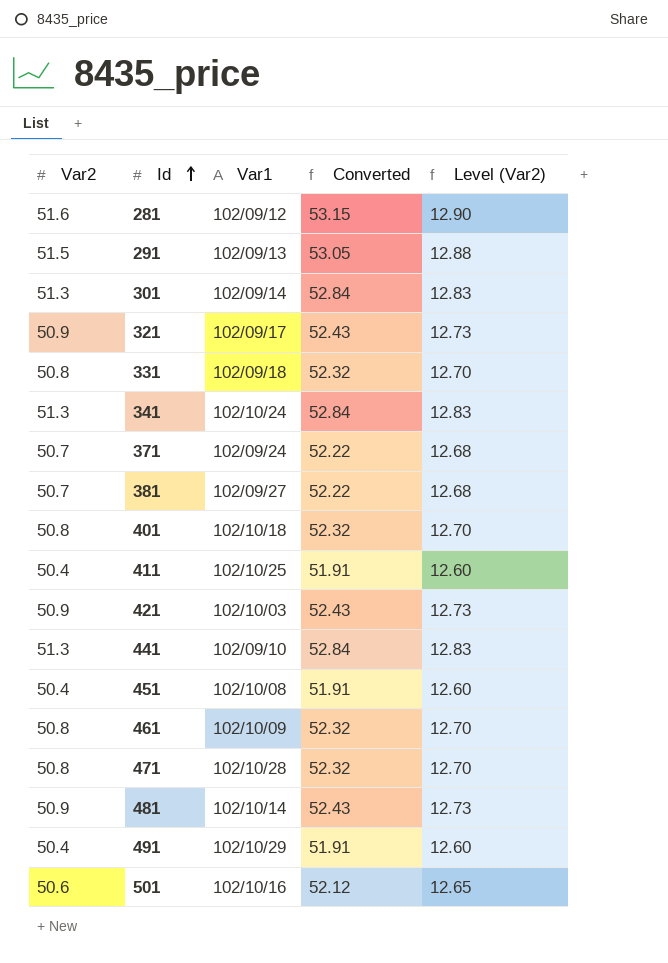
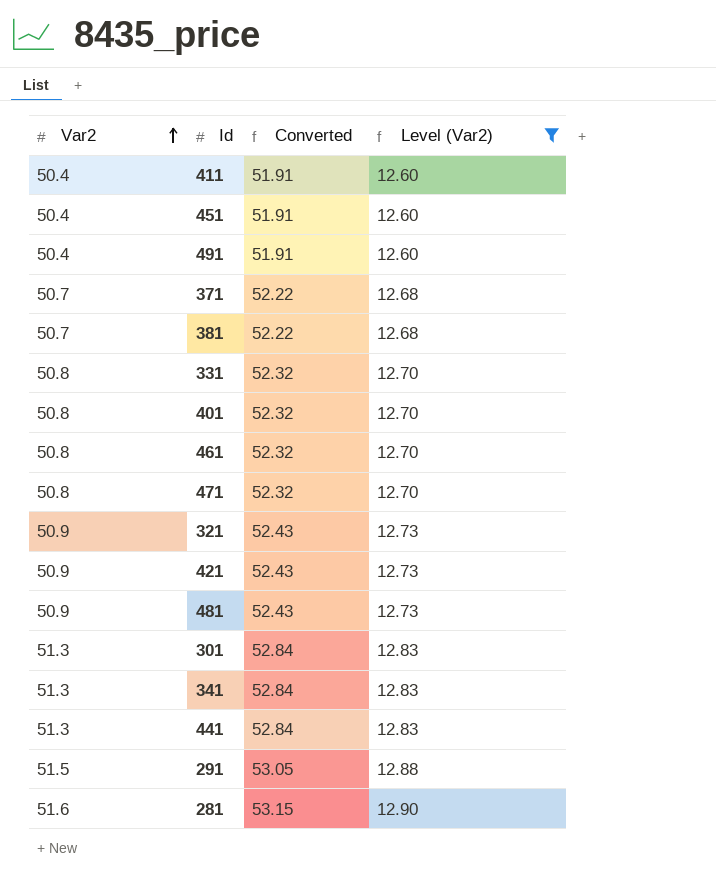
filter: none -> Level (Var2) != 12.65
row order: Id ascending -> Var2 ascending
column Var1 | position: 3 -> none

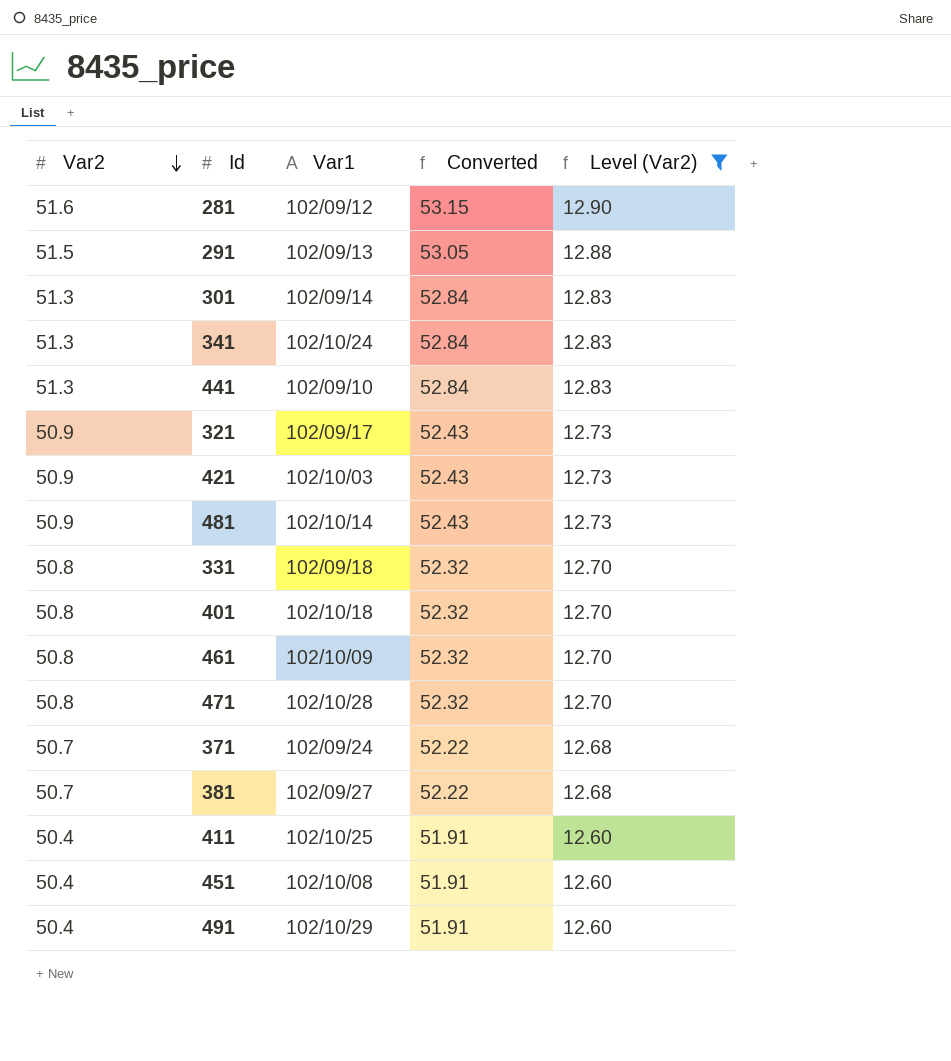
row order: Var2 ascending -> Var2 descending
column Var1 | position: none -> 3

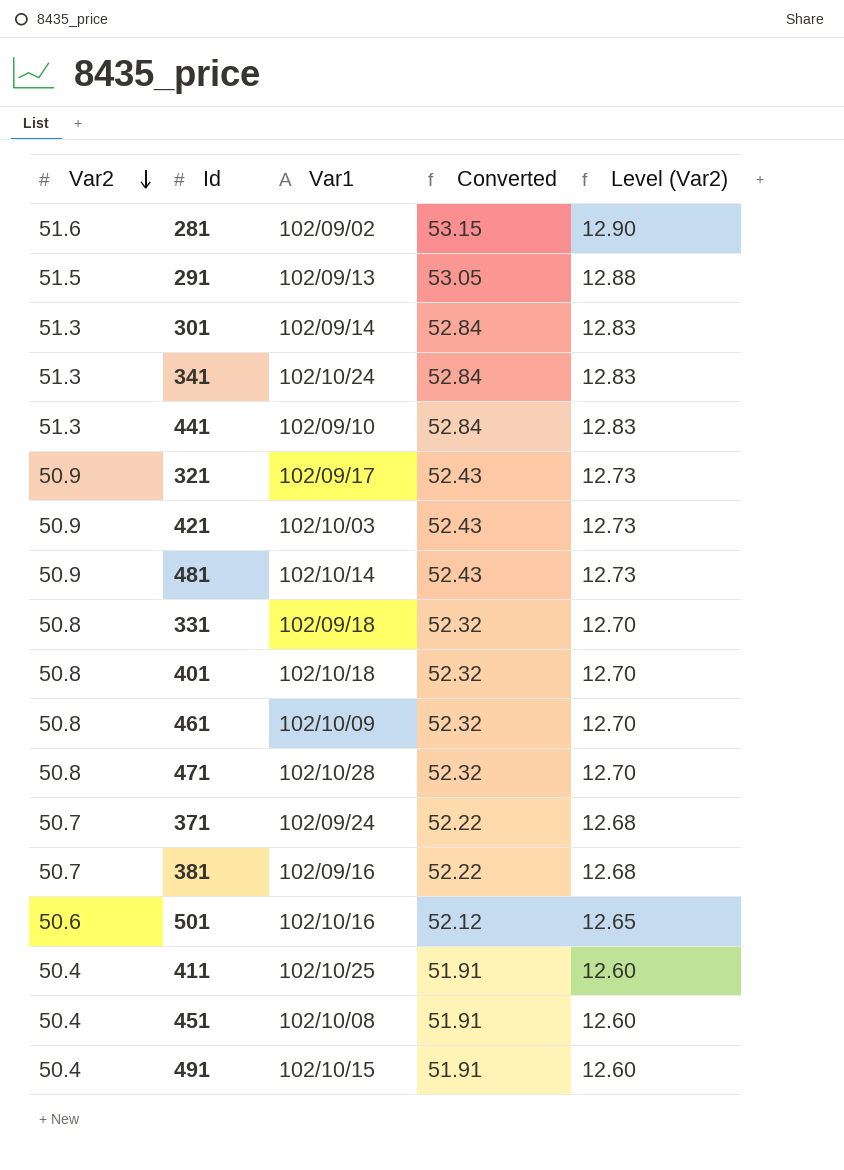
filter: Level (Var2) != 12.65 -> none
281 | Var1: 102/09/12 -> 102/09/02
381 | Var1: 102/09/27 -> 102/09/16
491 | Var1: 102/10/29 -> 102/10/15

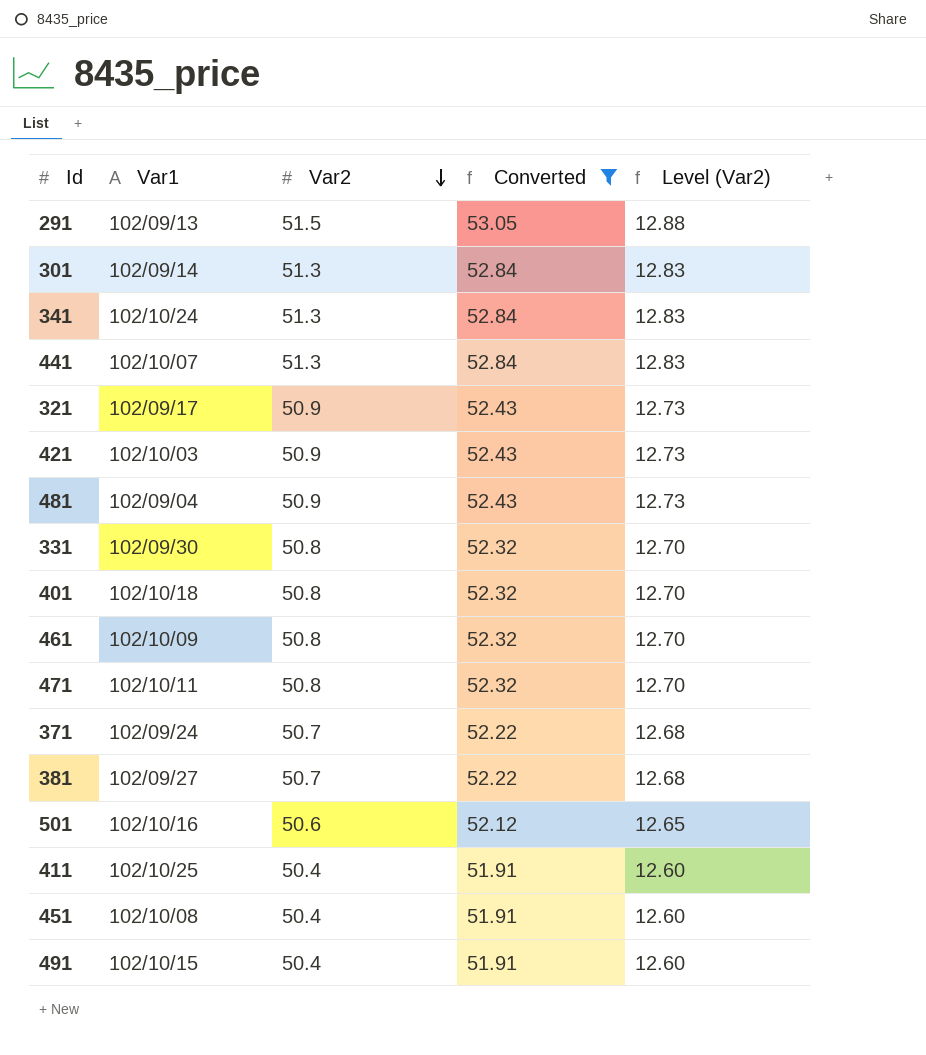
filter: none -> Converted != 53.15
column Var2 | position: 1 -> 3
441 | Var1: 102/09/10 -> 102/10/07
481 | Var1: 102/10/14 -> 102/09/04
331 | Var1: 102/09/18 -> 102/09/30
471 | Var1: 102/10/28 -> 102/10/11
381 | Var1: 102/09/16 -> 102/09/27

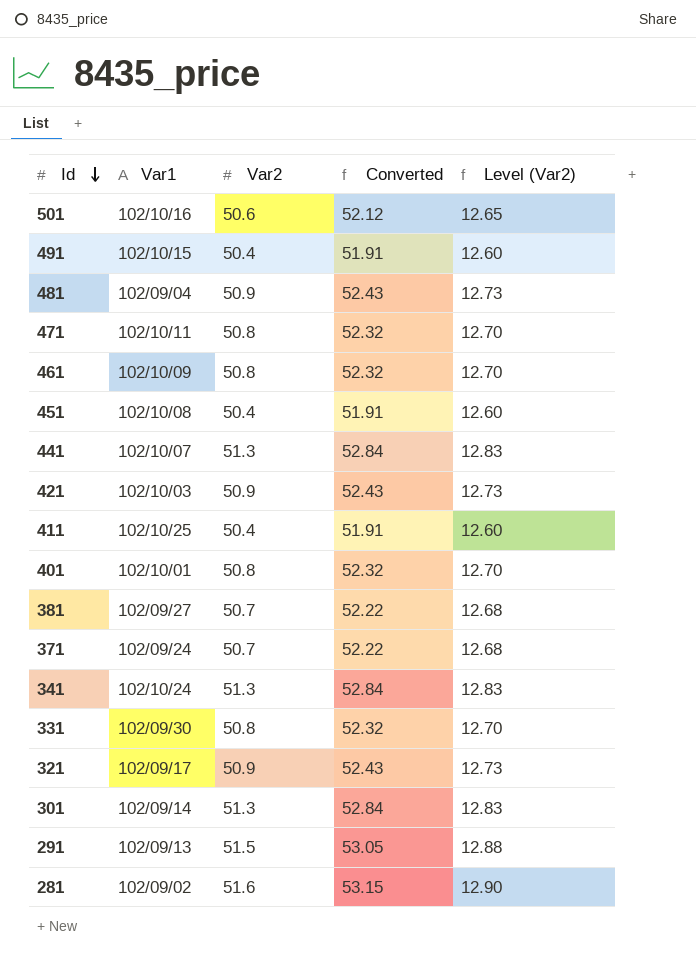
filter: Converted != 53.15 -> none
row order: Var2 descending -> Id descending
401 | Var1: 102/10/18 -> 102/10/01

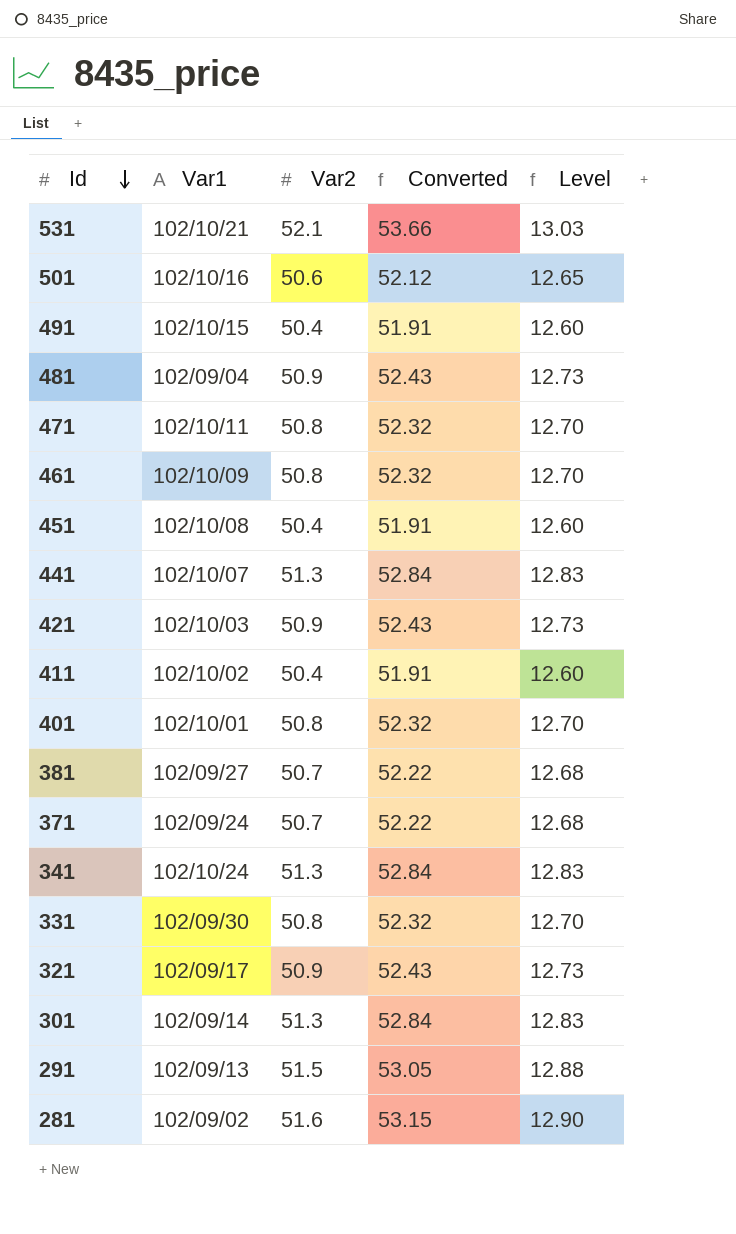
column name: Level (Var2) -> Level
row 531: none -> 102/10/21 | 52.1 | 53.66 | 13.03
411 | Var1: 102/10/25 -> 102/10/02

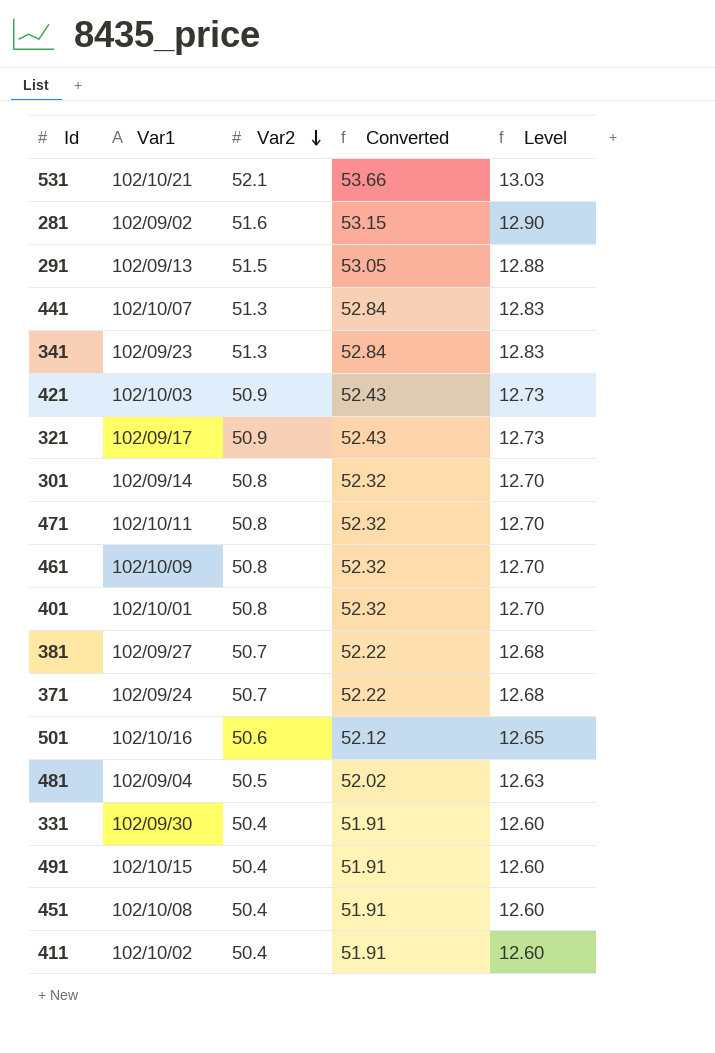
row order: Id descending -> Var2 descending
341 | Var1: 102/10/24 -> 102/09/23
301 | Var2: 51.3 -> 50.8
301 | Converted: 52.84 -> 52.32
301 | Level: 12.83 -> 12.70
481 | Var2: 50.9 -> 50.5
481 | Converted: 52.43 -> 52.02
481 | Level: 12.73 -> 12.63
331 | Var2: 50.8 -> 50.4
331 | Converted: 52.32 -> 51.91
331 | Level: 12.70 -> 12.60

